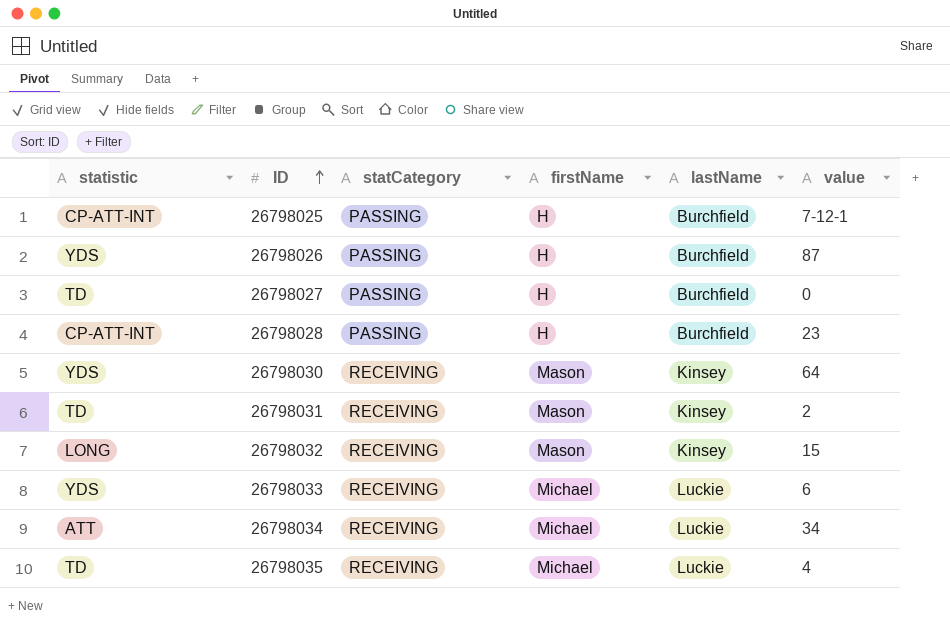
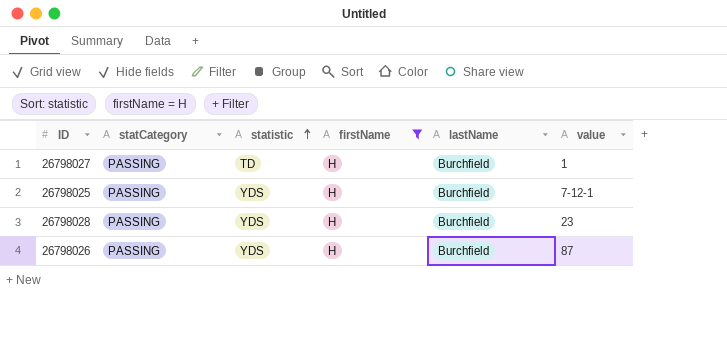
filter: none -> firstName = H
row order: ID ascending -> statistic ascending
column statistic | position: 1 -> 3
26798027 | value: 0 -> 1
26798025 | statistic: CP-ATT-INT -> YDS
26798028 | statistic: CP-ATT-INT -> YDS

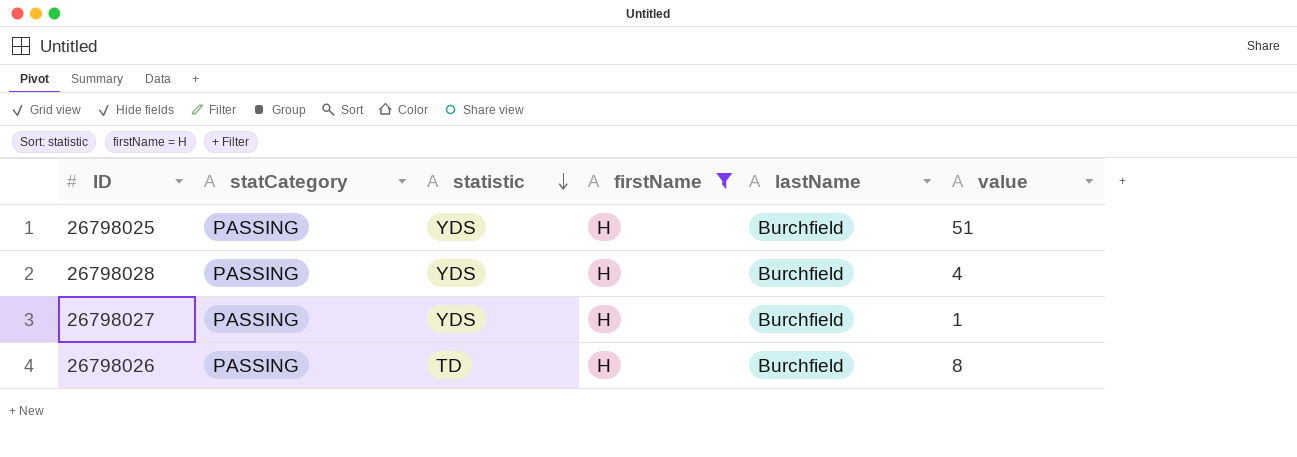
row order: statistic ascending -> statistic descending
26798025 | value: 7-12-1 -> 51
26798028 | value: 23 -> 4
26798027 | statistic: TD -> YDS
26798026 | statistic: YDS -> TD
26798026 | value: 87 -> 8

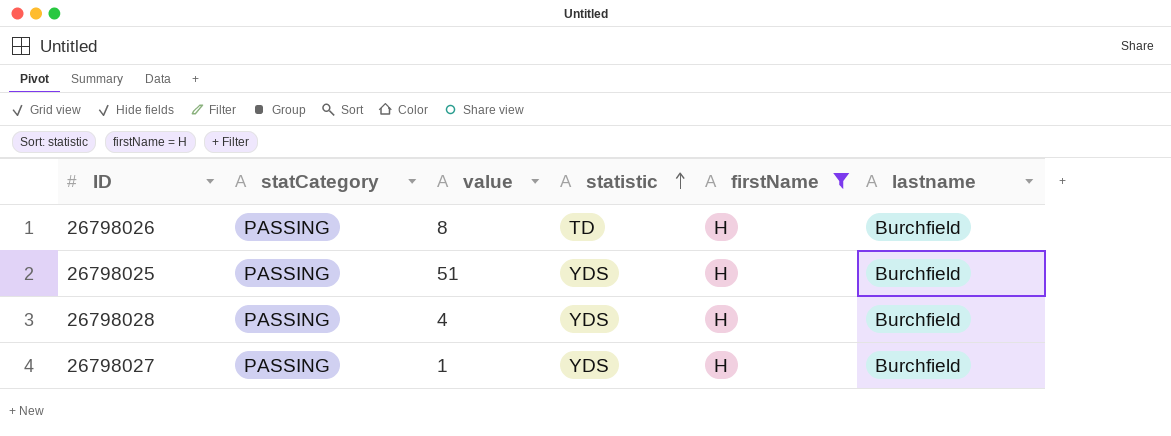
row order: statistic descending -> statistic ascending
column value | position: 6 -> 3
column name: lastName -> lastname

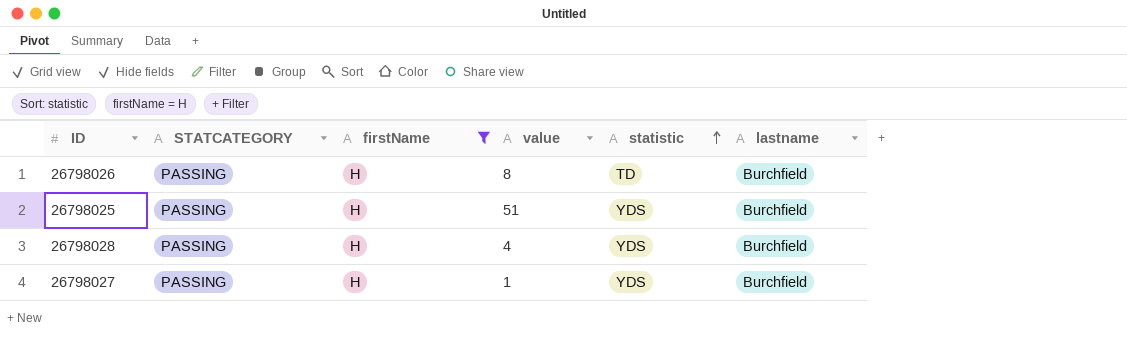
column name: statCategory -> STATCATEGORY
column firstName | position: 5 -> 3

